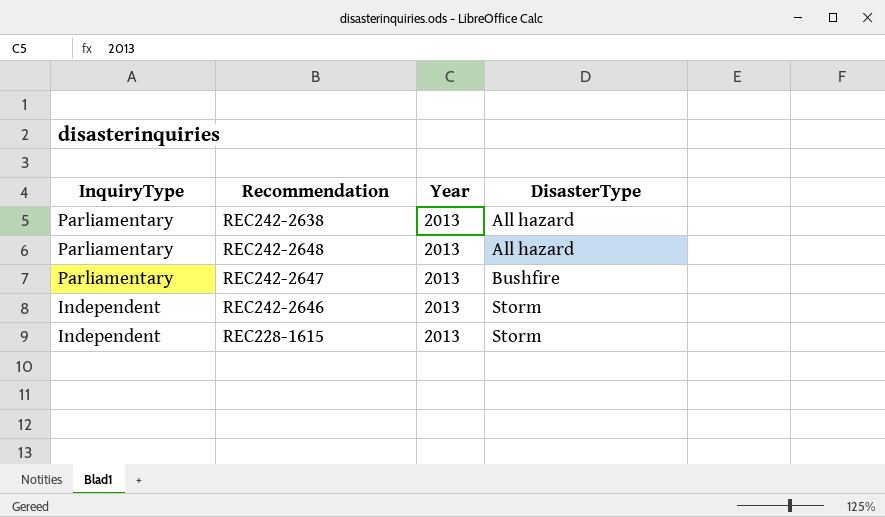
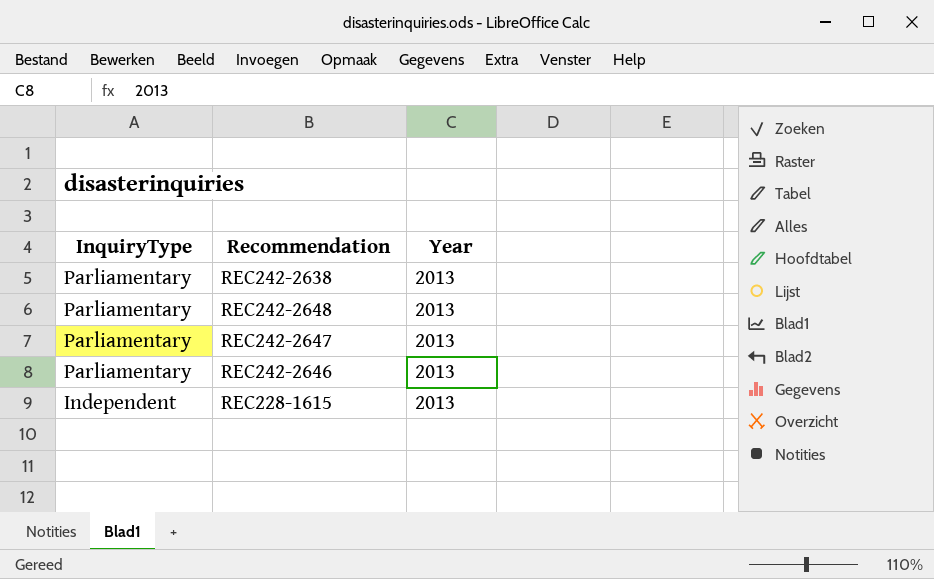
column DisasterType | position: 4 -> none
REC242-2646 | InquiryType: Independent -> Parliamentary

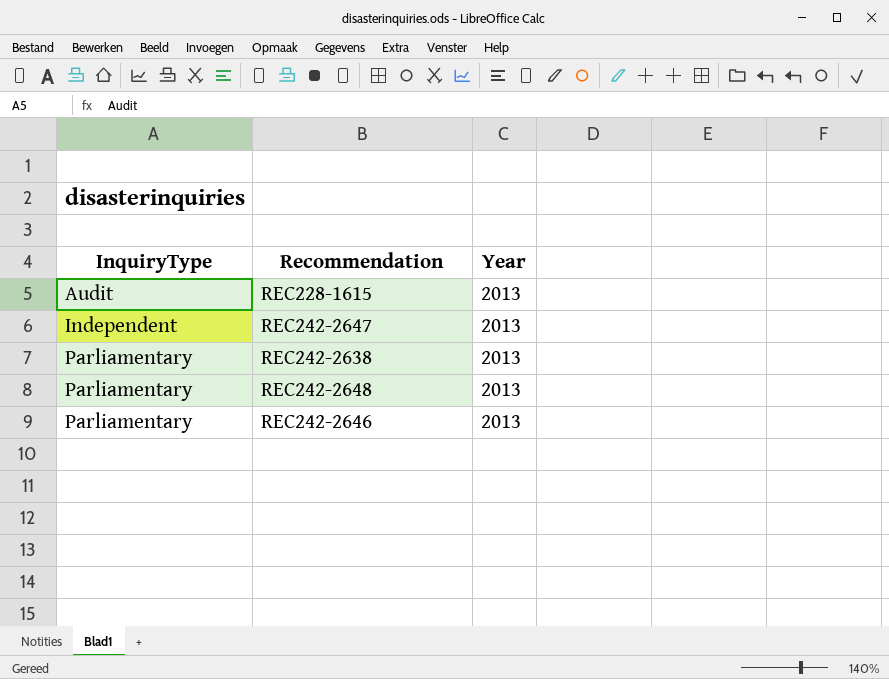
row order: InquiryType descending -> InquiryType ascending
REC228-1615 | InquiryType: Independent -> Audit
REC242-2647 | InquiryType: Parliamentary -> Independent

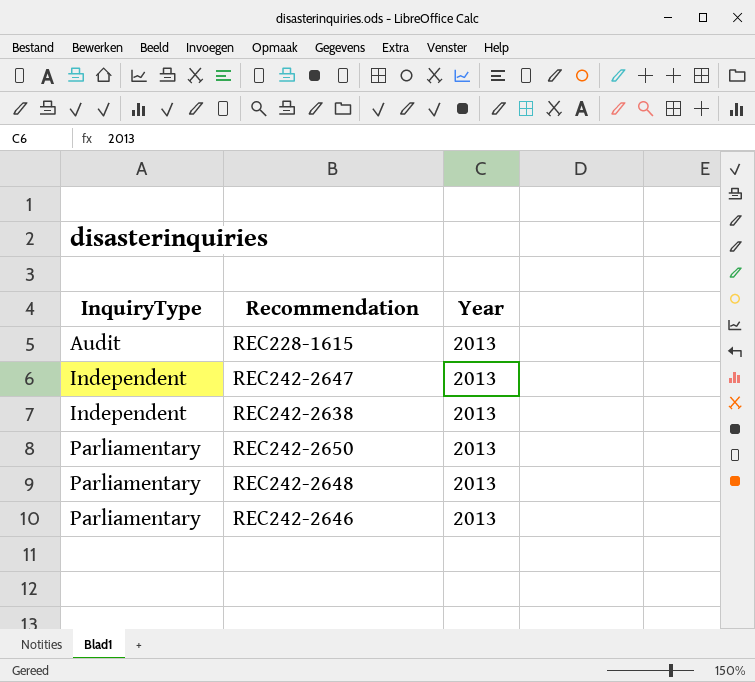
REC242-2638 | InquiryType: Parliamentary -> Independent
row REC242-2650: none -> Parliamentary | 2013

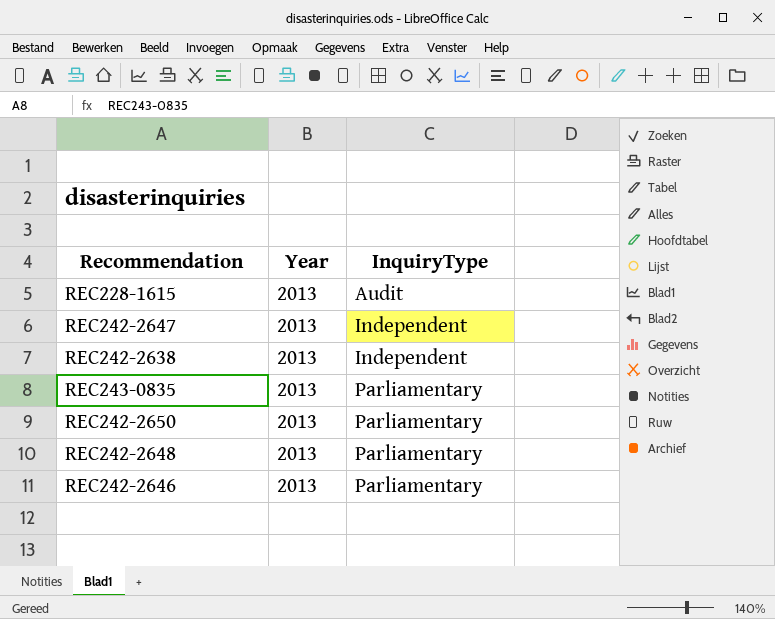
column InquiryType | position: 1 -> 3
row REC243-0835: none -> 2013 | Parliamentary

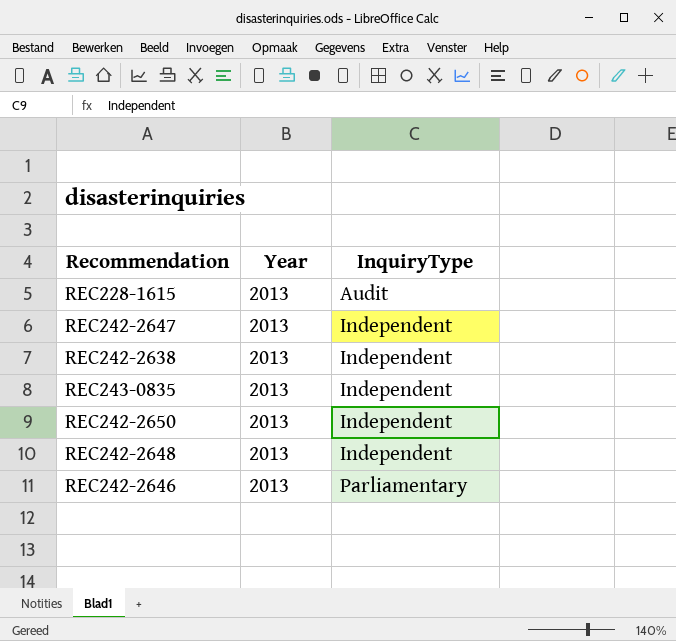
REC243-0835 | InquiryType: Parliamentary -> Independent
REC242-2650 | InquiryType: Parliamentary -> Independent
REC242-2648 | InquiryType: Parliamentary -> Independent

